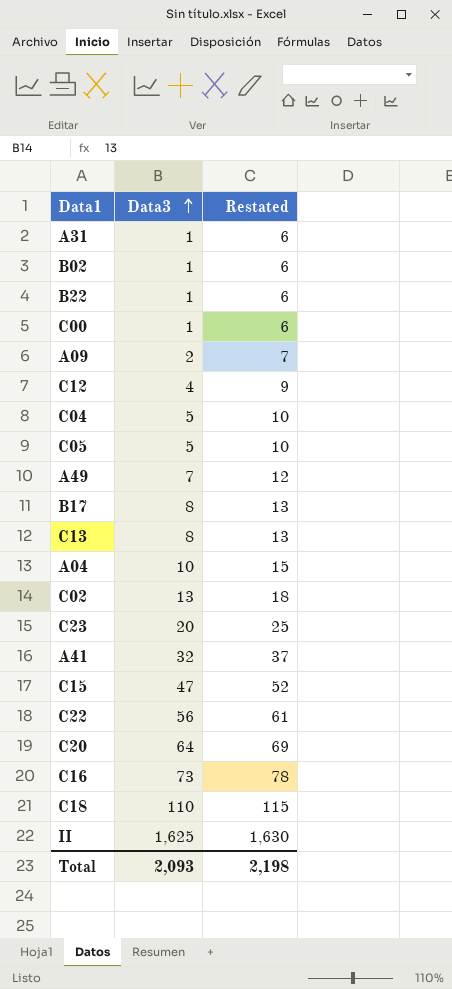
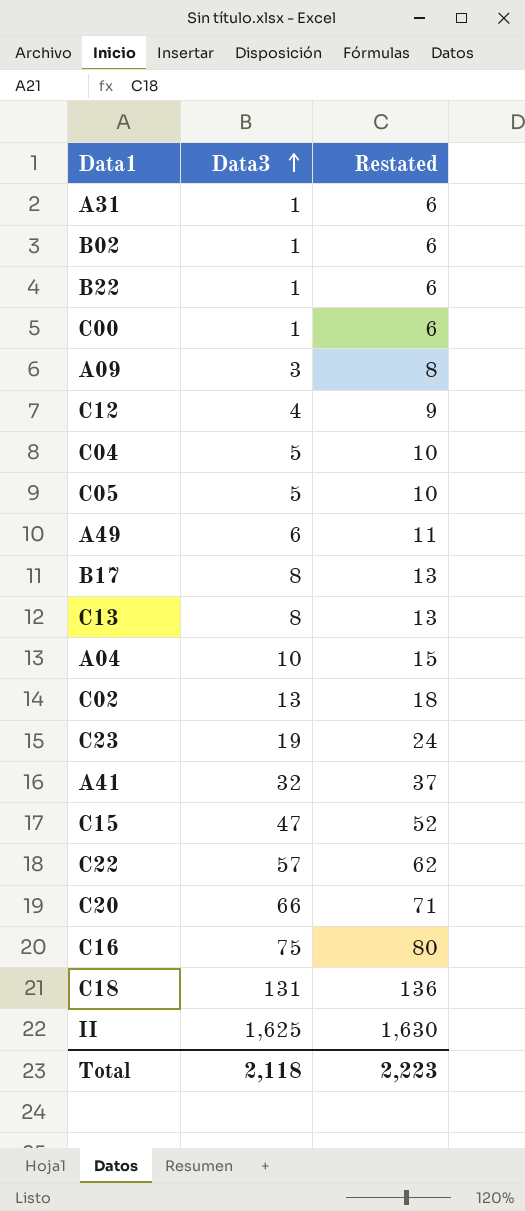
A09 | Data3: 2 -> 3
A09 | Restated: 7 -> 8
A49 | Data3: 7 -> 6
A49 | Restated: 12 -> 11
C23 | Data3: 20 -> 19
C23 | Restated: 25 -> 24
C22 | Data3: 56 -> 57
C22 | Restated: 61 -> 62
C20 | Data3: 64 -> 66
C20 | Restated: 69 -> 71
C16 | Data3: 73 -> 75
C16 | Restated: 78 -> 80
C18 | Data3: 110 -> 131
C18 | Restated: 115 -> 136
Total | Data3: 2,093 -> 2,118
Total | Restated: 2,198 -> 2,223

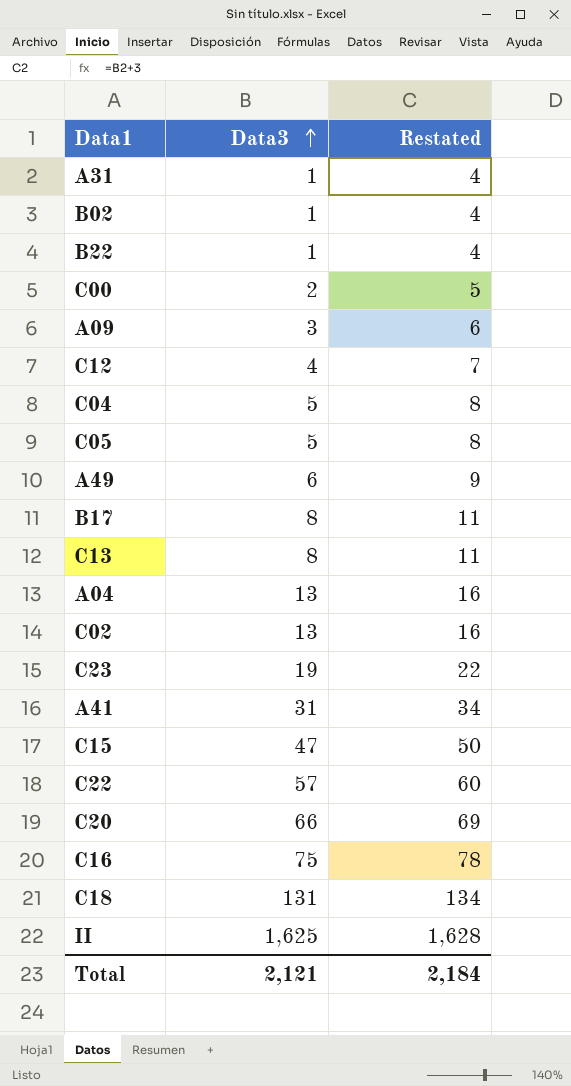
column Restated | formula: [Data3] + 5 -> [Data3] + 3
C00 | Data3: 1 -> 2
A04 | Data3: 10 -> 13
A41 | Data3: 32 -> 31
Total | Data3: 2,118 -> 2,121
Total | Restated: 2,223 -> 2,184

